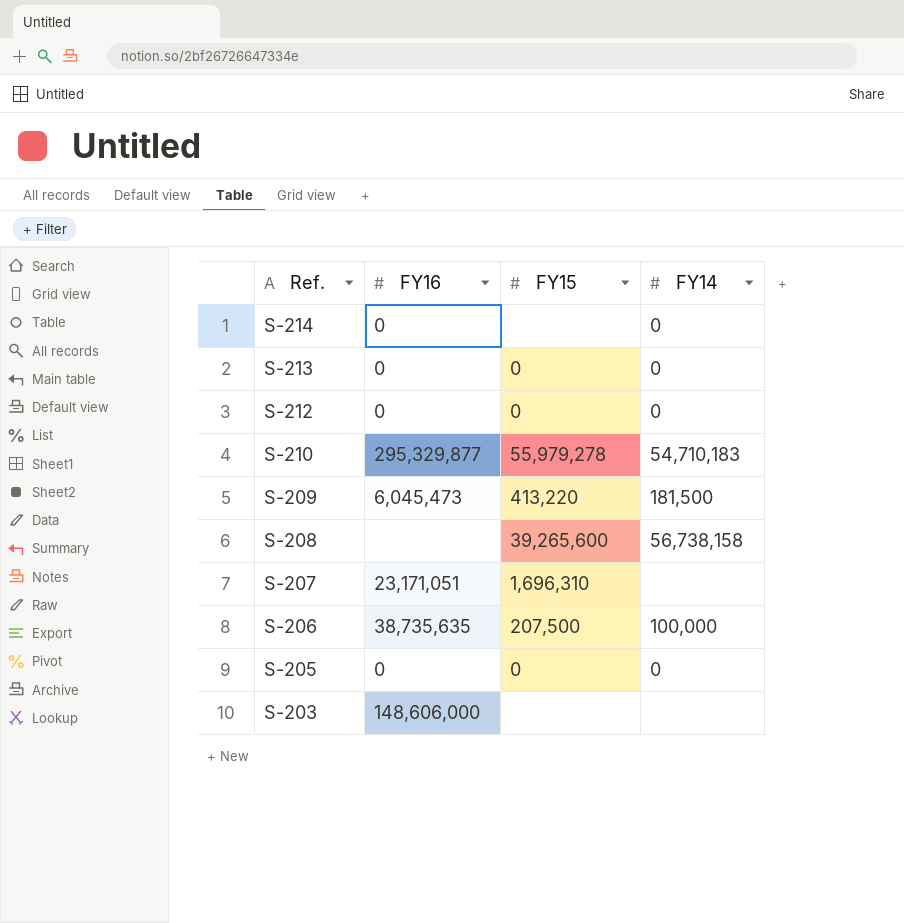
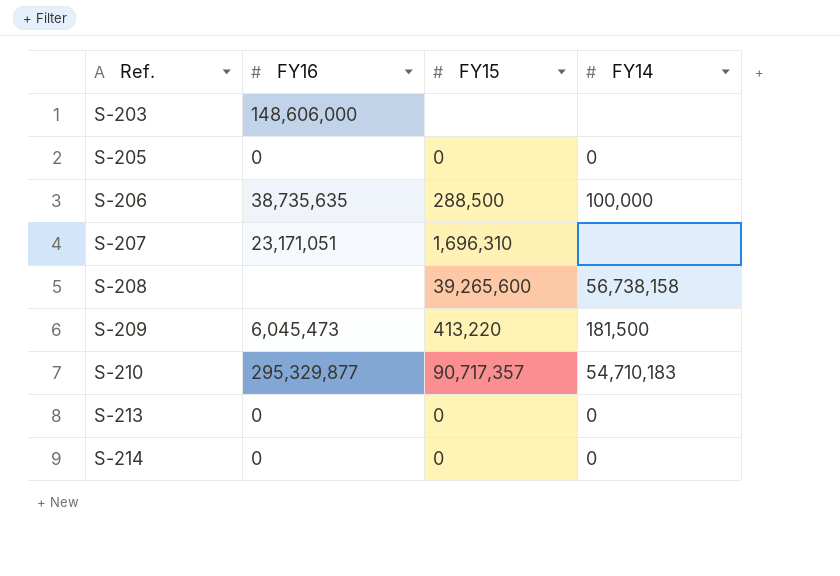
row order: Ref. descending -> Ref. ascending
row S-212: 0 | 0 | 0 -> none
S-206 | FY15: 207,500 -> 288,500
S-210 | FY15: 55,979,278 -> 90,717,357
S-214 | FY15: none -> 0

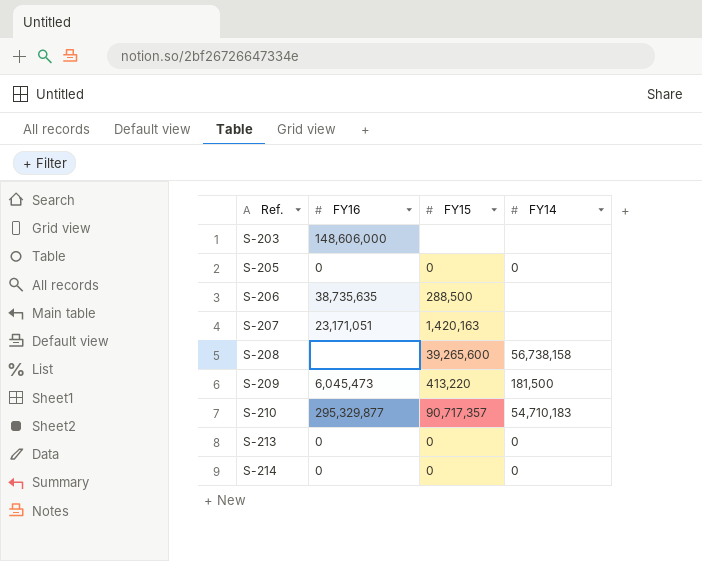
S-206 | FY14: 100,000 -> none
S-207 | FY15: 1,696,310 -> 1,420,163

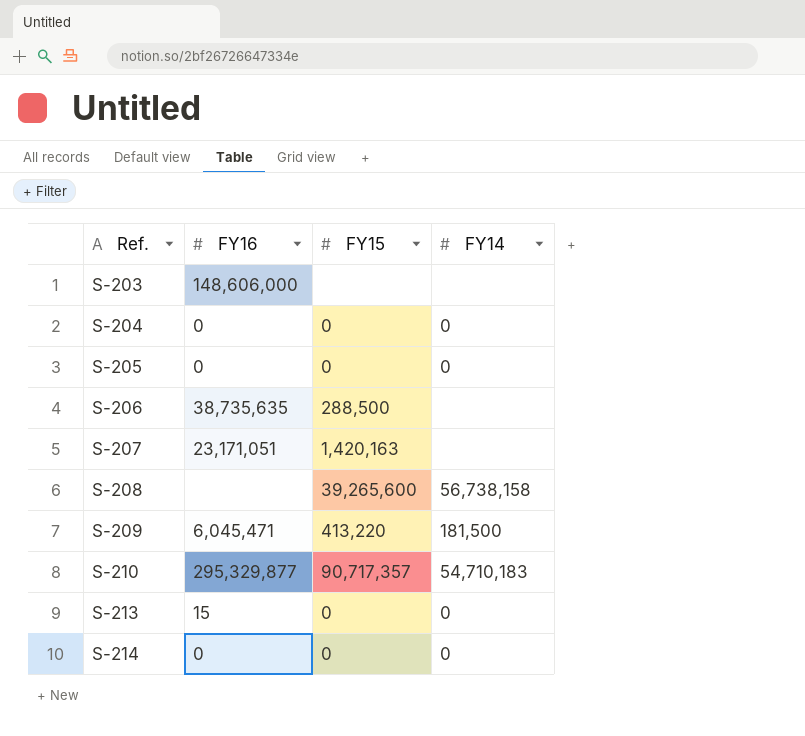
row S-204: none -> 0 | 0 | 0
S-209 | FY16: 6,045,473 -> 6,045,471
S-213 | FY16: 0 -> 15

